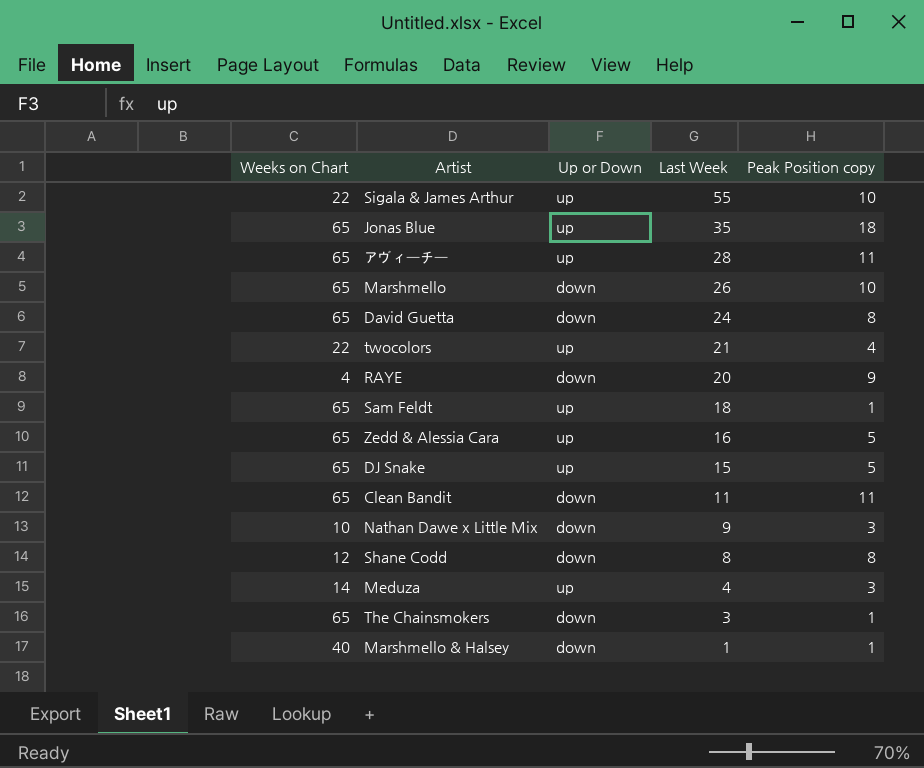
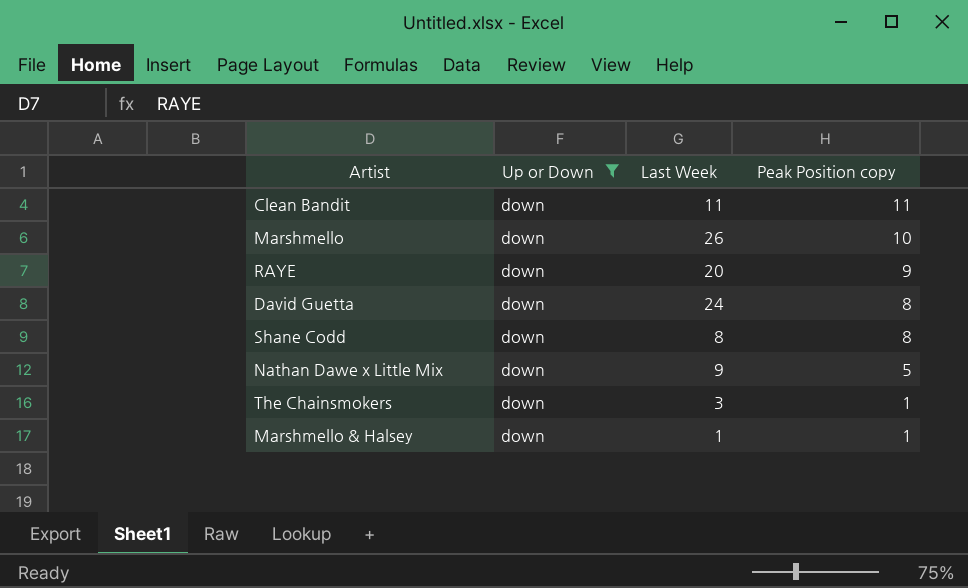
filter: none -> Up or Down = down
row order: Last Week descending -> Peak Position copy descending
column Weeks on Chart | position: 1 -> none
Nathan Dawe x Little Mix | Peak Position copy: 3 -> 5

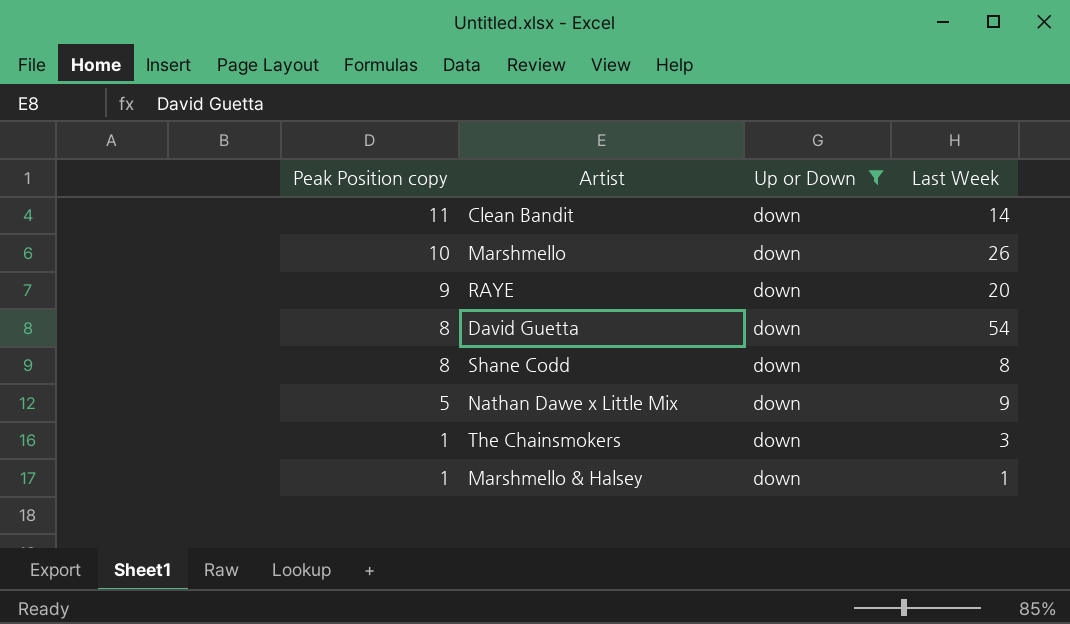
column Peak Position copy | position: 4 -> 1
Clean Bandit | Last Week: 11 -> 14
David Guetta | Last Week: 24 -> 54

